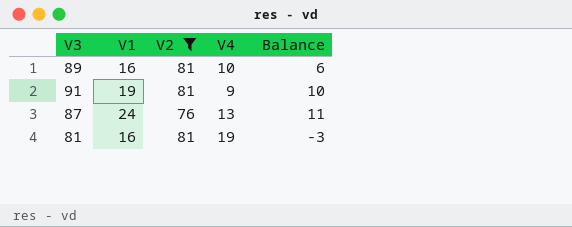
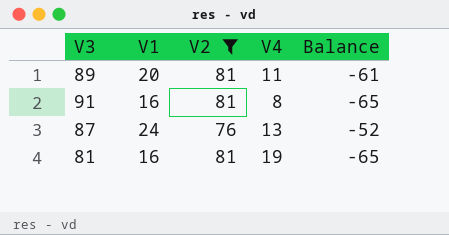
column Balance | formula: [V1] - [V4] -> [V1] - [V2]
89 | V1: 16 -> 20
89 | V4: 10 -> 11
91 | V1: 19 -> 16
91 | V4: 9 -> 8

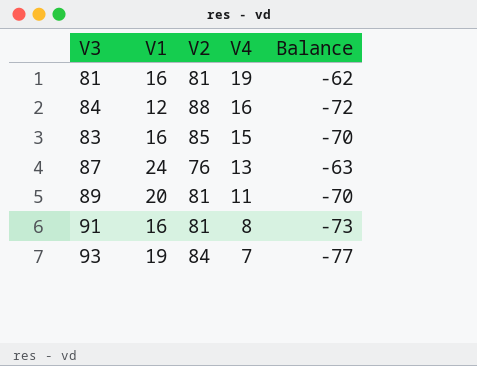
filter: V2 <= 81 -> none
row order: none -> V4 descending
column Balance | formula: [V1] - [V2] -> [V4] - [V2]

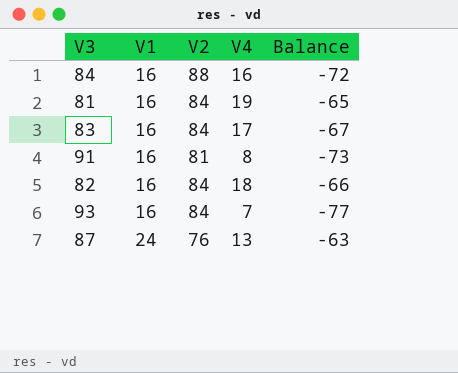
row order: V4 descending -> V1 ascending
row 89: 20 | 81 | 11 | -70 -> none
84 | V1: 12 -> 16
81 | V2: 81 -> 84
81 | Balance: -62 -> -65
83 | V2: 85 -> 84
83 | V4: 15 -> 17
83 | Balance: -70 -> -67
row 82: none -> 16 | 84 | 18 | -66
93 | V1: 19 -> 16

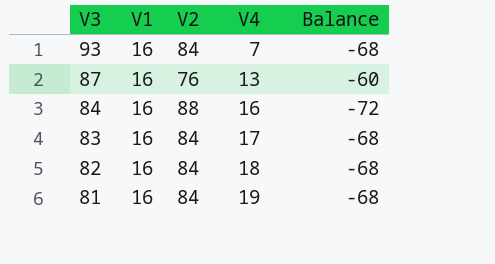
row order: V1 ascending -> V3 descending
column Balance | formula: [V4] - [V2] -> [V1] - [V2]
row 91: 16 | 81 | 8 | -73 -> none
87 | V1: 24 -> 16

